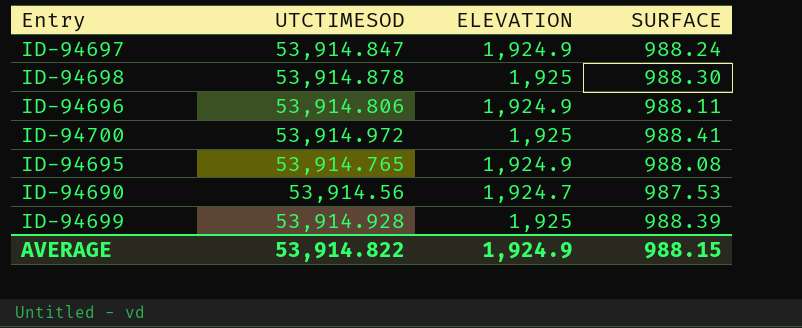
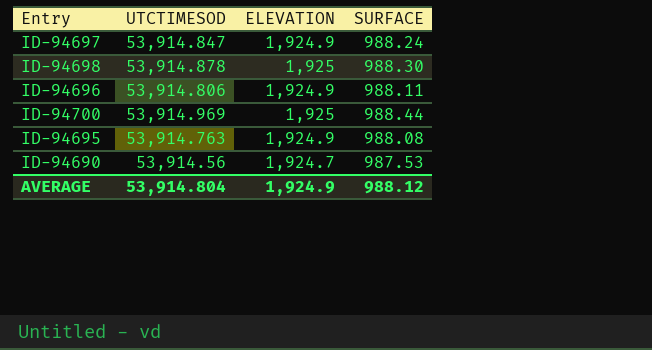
row ID-94699: 53,914.928 | 1,925 | 988.39 -> none
ID-94700 | UTCTIMESOD: 53,914.972 -> 53,914.969
ID-94700 | SURFACE: 988.41 -> 988.44
ID-94695 | UTCTIMESOD: 53,914.765 -> 53,914.763
AVERAGE | UTCTIMESOD: 53,914.822 -> 53,914.804
AVERAGE | SURFACE: 988.15 -> 988.12

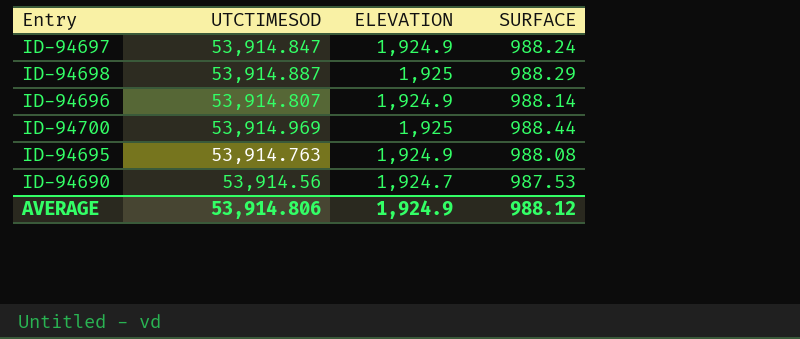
ID-94698 | UTCTIMESOD: 53,914.878 -> 53,914.887
ID-94698 | SURFACE: 988.30 -> 988.29
ID-94696 | UTCTIMESOD: 53,914.806 -> 53,914.807
ID-94696 | SURFACE: 988.11 -> 988.14
AVERAGE | UTCTIMESOD: 53,914.804 -> 53,914.806

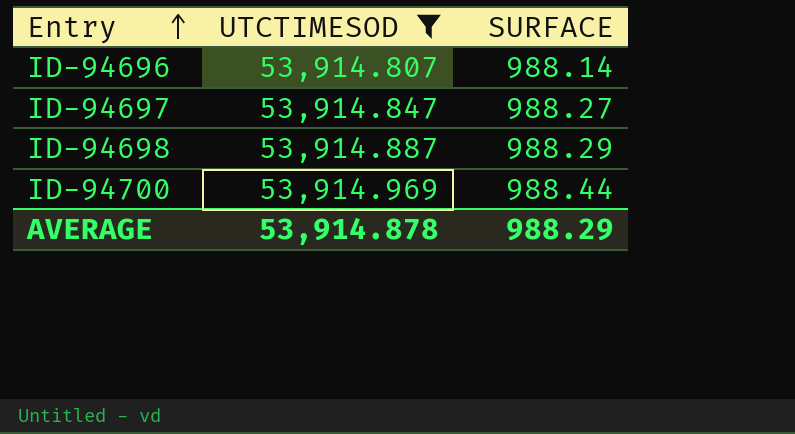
filter: none -> UTCTIMESOD >= 53,914.807
row order: none -> Entry ascending
column ELEVATION | position: 3 -> none
ID-94697 | SURFACE: 988.24 -> 988.27
AVERAGE | UTCTIMESOD: 53,914.806 -> 53,914.878
AVERAGE | SURFACE: 988.12 -> 988.29

